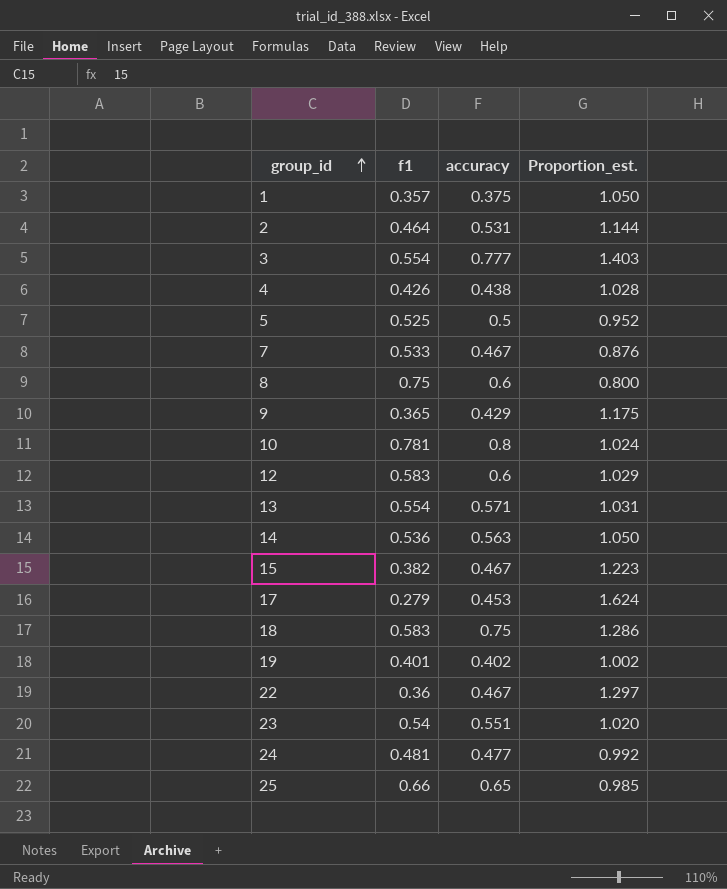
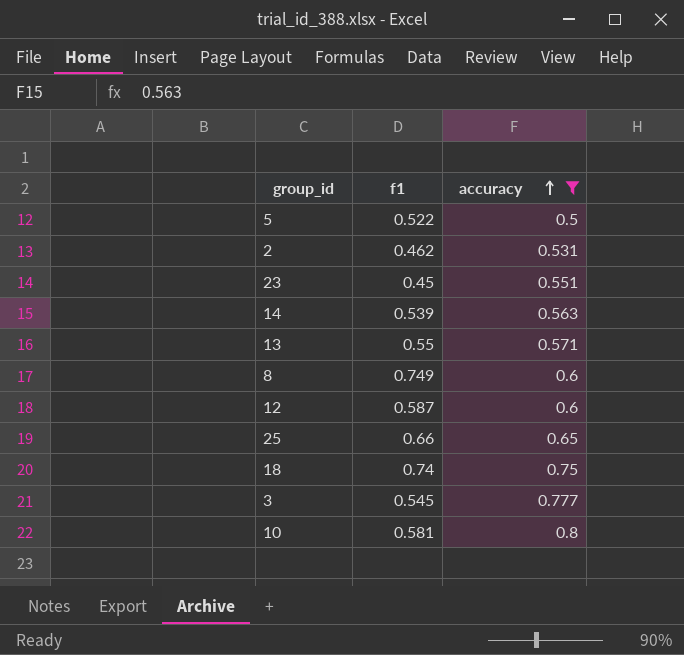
filter: none -> accuracy >= 0.5
row order: group_id ascending -> accuracy ascending
column Proportion_est. | formula: [accuracy] / [f1] -> none
5 | f1: 0.525 -> 0.522
2 | f1: 0.464 -> 0.462
23 | f1: 0.54 -> 0.45
14 | f1: 0.536 -> 0.539
13 | f1: 0.554 -> 0.55
8 | f1: 0.75 -> 0.749
12 | f1: 0.583 -> 0.587
18 | f1: 0.583 -> 0.74
3 | f1: 0.554 -> 0.545
10 | f1: 0.781 -> 0.581

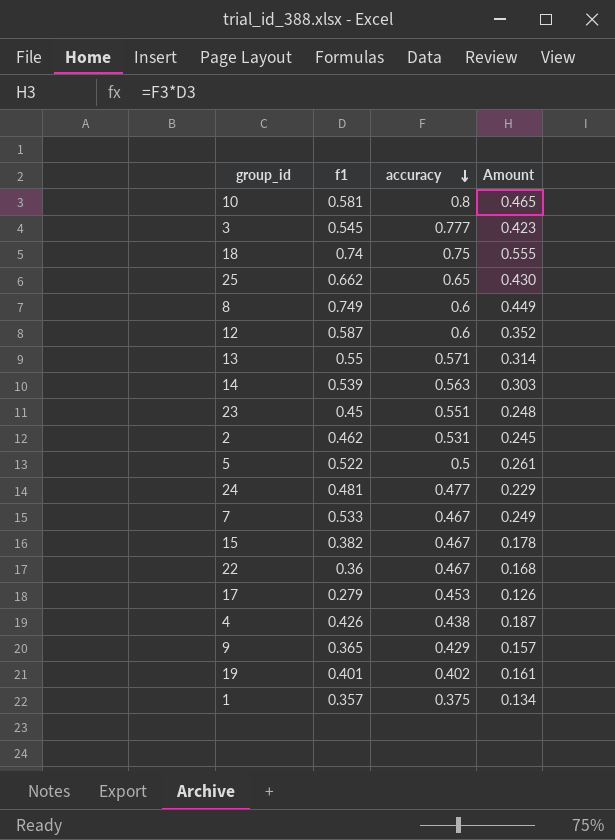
filter: accuracy >= 0.5 -> none
row order: accuracy ascending -> accuracy descending
column Amount | formula: none -> [f1] * [accuracy]
25 | f1: 0.66 -> 0.662

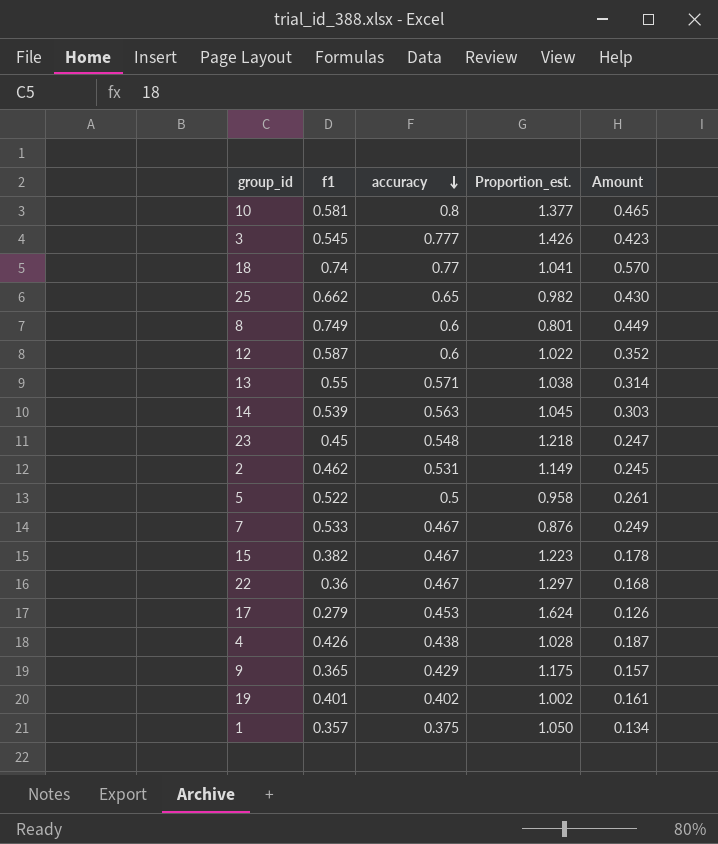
column Proportion_est. | formula: none -> [accuracy] / [f1]
row 24: 0.481 | 0.477 | 0.229 -> none
18 | accuracy: 0.75 -> 0.77
18 | Amount: 0.555 -> 0.570
23 | accuracy: 0.551 -> 0.548
23 | Amount: 0.248 -> 0.247

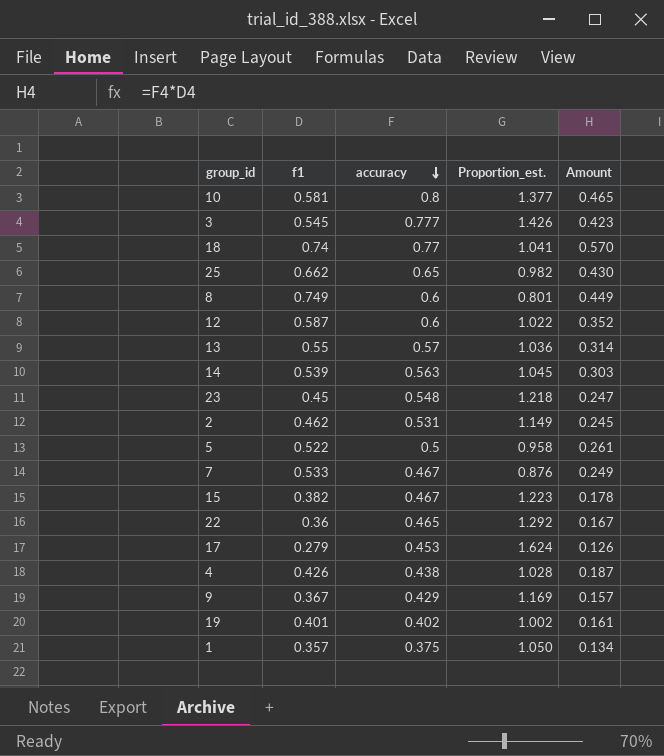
13 | accuracy: 0.571 -> 0.57
13 | Proportion_est.: 1.038 -> 1.036
22 | accuracy: 0.467 -> 0.465
22 | Proportion_est.: 1.297 -> 1.292
22 | Amount: 0.168 -> 0.167
9 | f1: 0.365 -> 0.367
9 | Proportion_est.: 1.175 -> 1.169

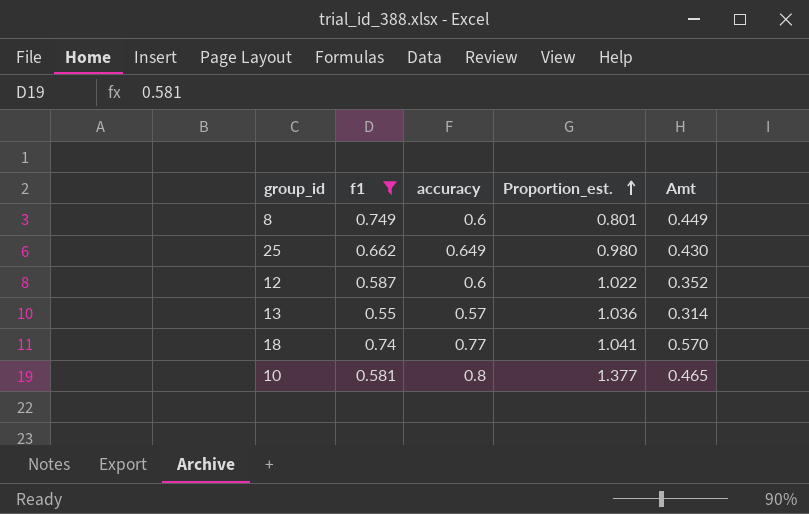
filter: none -> f1 >= 0.55
row order: accuracy descending -> Proportion_est. ascending
column name: Amount -> Amt
25 | accuracy: 0.65 -> 0.649
25 | Proportion_est.: 0.982 -> 0.980

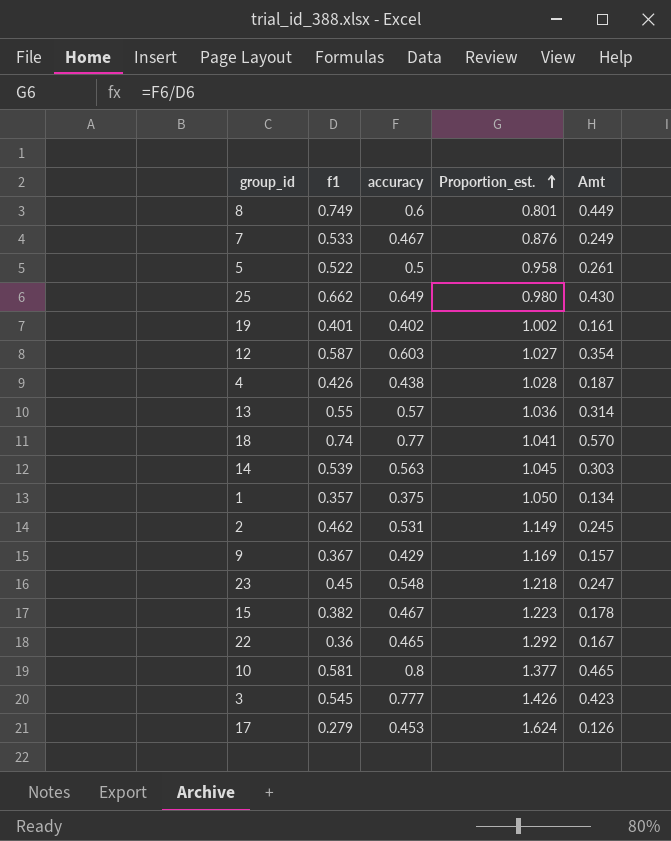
filter: f1 >= 0.55 -> none
12 | accuracy: 0.6 -> 0.603
12 | Proportion_est.: 1.022 -> 1.027
12 | Amt: 0.352 -> 0.354

